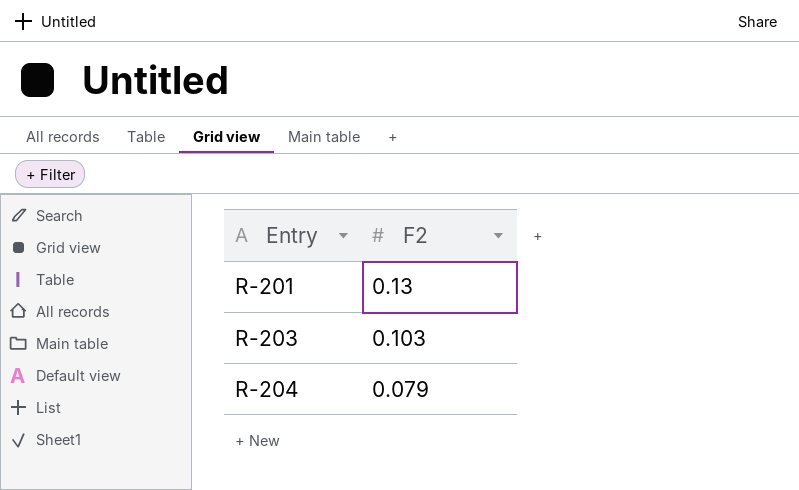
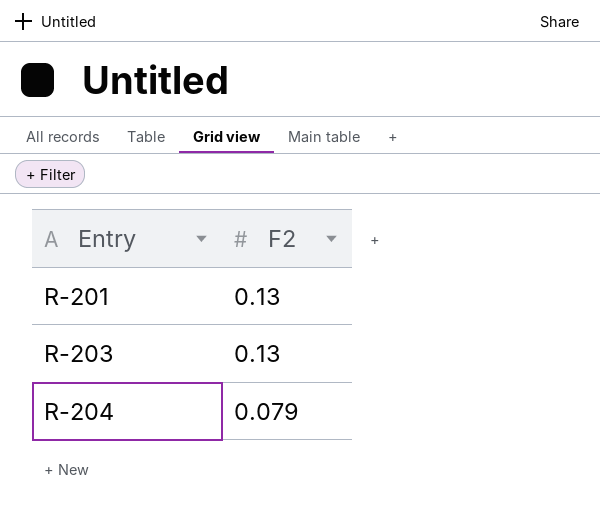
R-203 | F2: 0.103 -> 0.13

